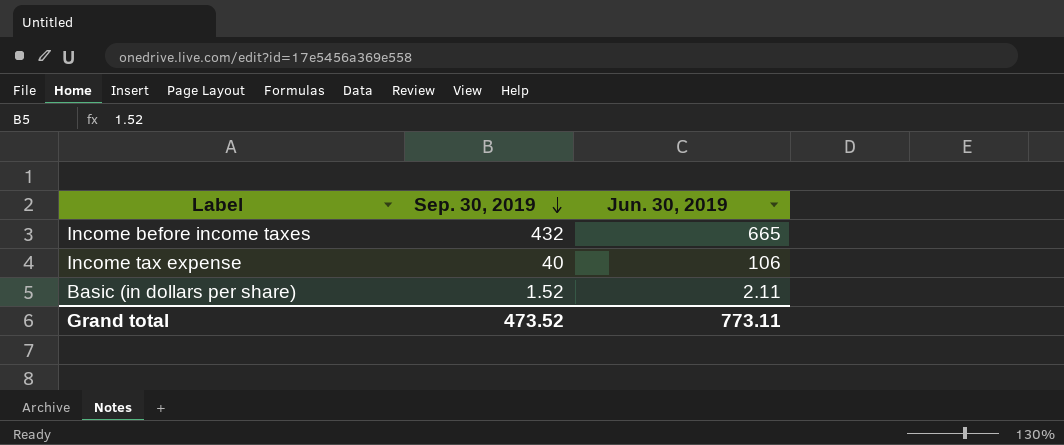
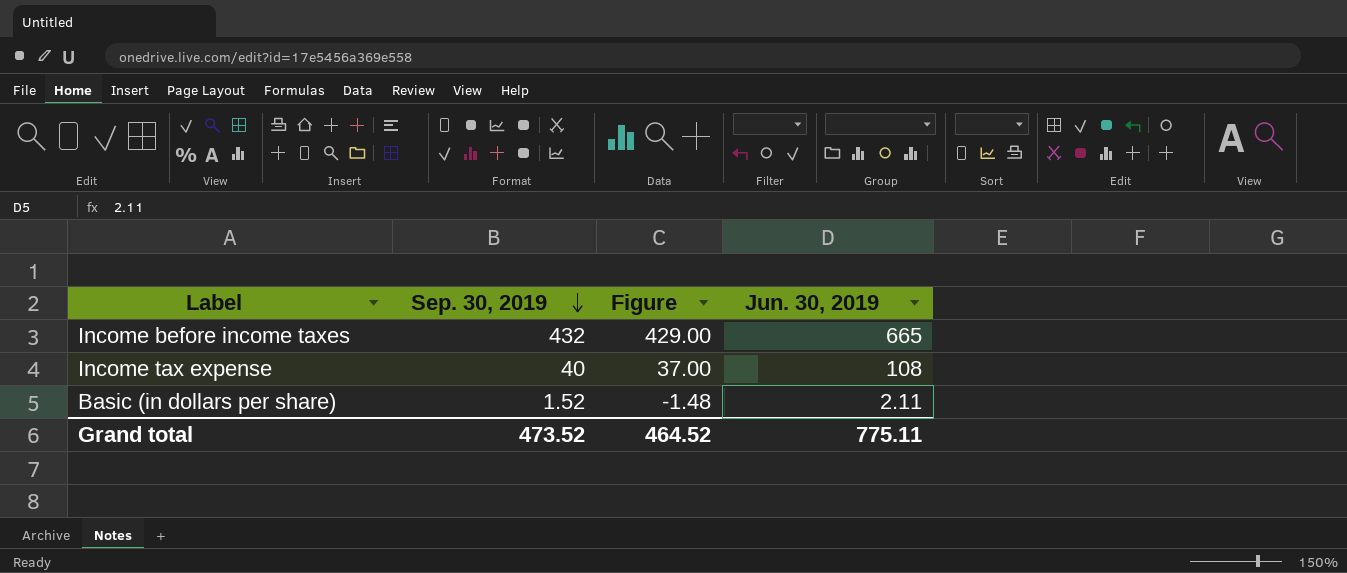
column Figure | formula: none -> [Sep. 30, 2019] - 3
Income tax expense | Jun. 30, 2019: 106 -> 108
Grand total | Jun. 30, 2019: 773.11 -> 775.11

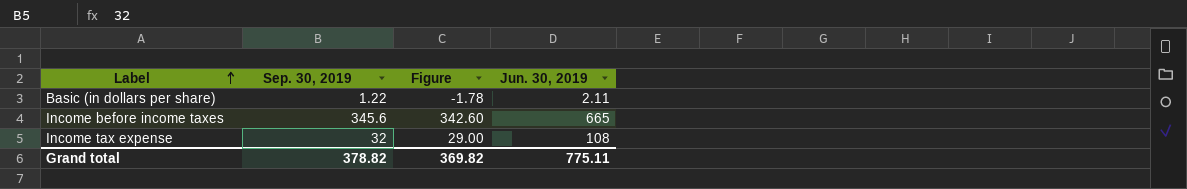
row order: Sep. 30, 2019 descending -> Label ascending
Basic (in dollars per share) | Sep. 30, 2019: 1.52 -> 1.22
Basic (in dollars per share) | Figure: -1.48 -> -1.78
Income before income taxes | Sep. 30, 2019: 432 -> 345.6
Income before income taxes | Figure: 429.00 -> 342.60
Income tax expense | Sep. 30, 2019: 40 -> 32
Income tax expense | Figure: 37.00 -> 29.00
Grand total | Sep. 30, 2019: 473.52 -> 378.82
Grand total | Figure: 464.52 -> 369.82

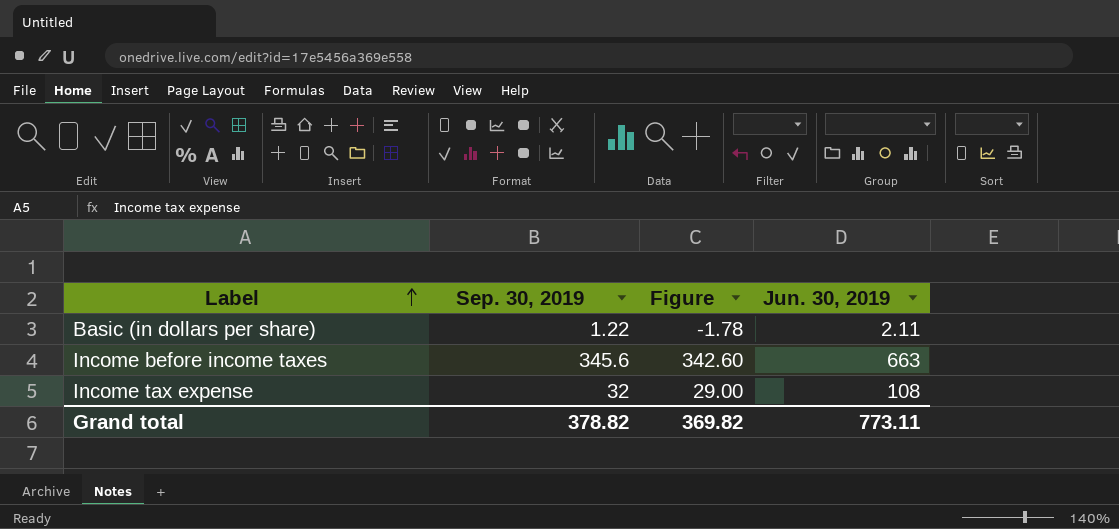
Income before income taxes | Jun. 30, 2019: 665 -> 663
Grand total | Jun. 30, 2019: 775.11 -> 773.11

